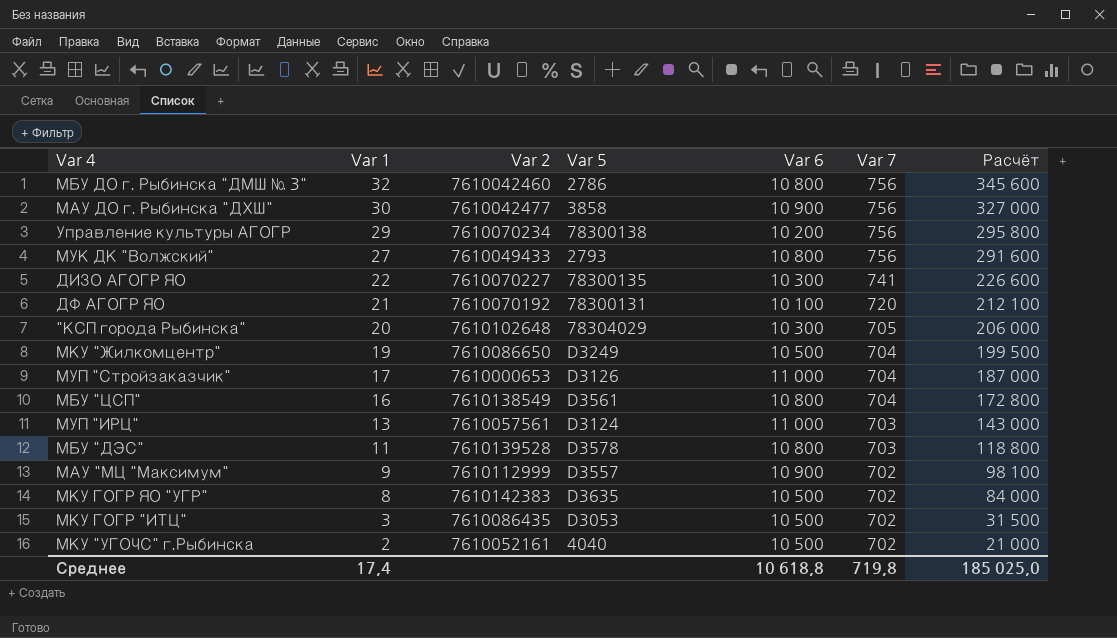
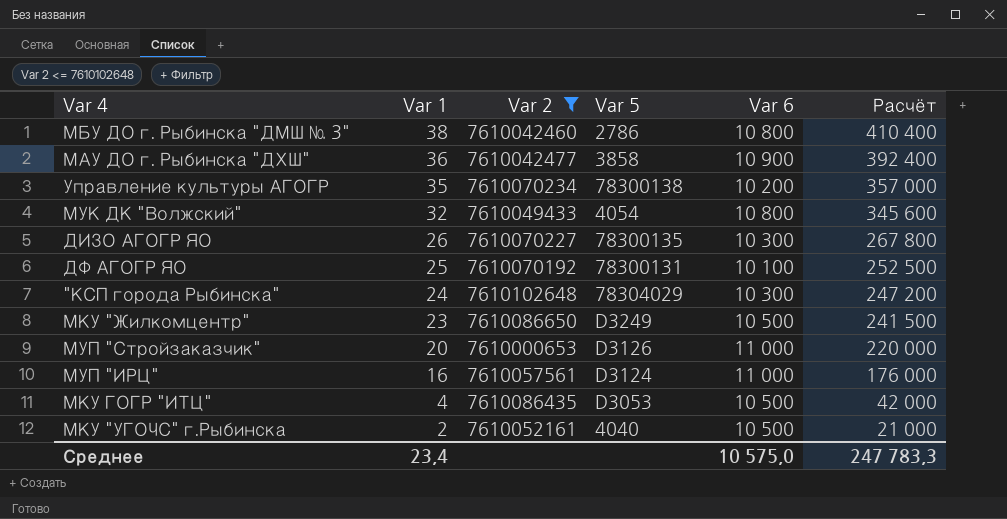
filter: none -> Var 2 <= 7610102648
column Var 7 | position: 6 -> none
МБУ ДО г. Рыбинска "ДМШ № 3" | Var 1: 32 -> 38
МБУ ДО г. Рыбинска "ДМШ № 3" | Расчёт: 345 600 -> 410 400
МАУ ДО г. Рыбинска "ДХШ" | Var 1: 30 -> 36
МАУ ДО г. Рыбинска "ДХШ" | Расчёт: 327 000 -> 392 400
Управление культуры АГОГР | Var 1: 29 -> 35
Управление культуры АГОГР | Расчёт: 295 800 -> 357 000
МУК ДК "Волжский" | Var 1: 27 -> 32
МУК ДК "Волжский" | Var 5: 2793 -> 4054
МУК ДК "Волжский" | Расчёт: 291 600 -> 345 600
ДИЗО АГОГР ЯО | Var 1: 22 -> 26
ДИЗО АГОГР ЯО | Расчёт: 226 600 -> 267 800
ДФ АГОГР ЯО | Var 1: 21 -> 25
ДФ АГОГР ЯО | Расчёт: 212 100 -> 252 500
"КСП города Рыбинска" | Var 1: 20 -> 24
"КСП города Рыбинска" | Расчёт: 206 000 -> 247 200
МКУ "Жилкомцентр" | Var 1: 19 -> 23
МКУ "Жилкомцентр" | Расчёт: 199 500 -> 241 500
МУП "Стройзаказчик" | Var 1: 17 -> 20
МУП "Стройзаказчик" | Расчёт: 187 000 -> 220 000
МУП "ИРЦ" | Var 1: 13 -> 16
МУП "ИРЦ" | Расчёт: 143 000 -> 176 000
МКУ ГОГР "ИТЦ" | Var 1: 3 -> 4
МКУ ГОГР "ИТЦ" | Расчёт: 31 500 -> 42 000
Среднее | Var 1: 17,4 -> 23,4
Среднее | Var 6: 10 618,8 -> 10 575,0
Среднее | Расчёт: 185 025,0 -> 247 783,3

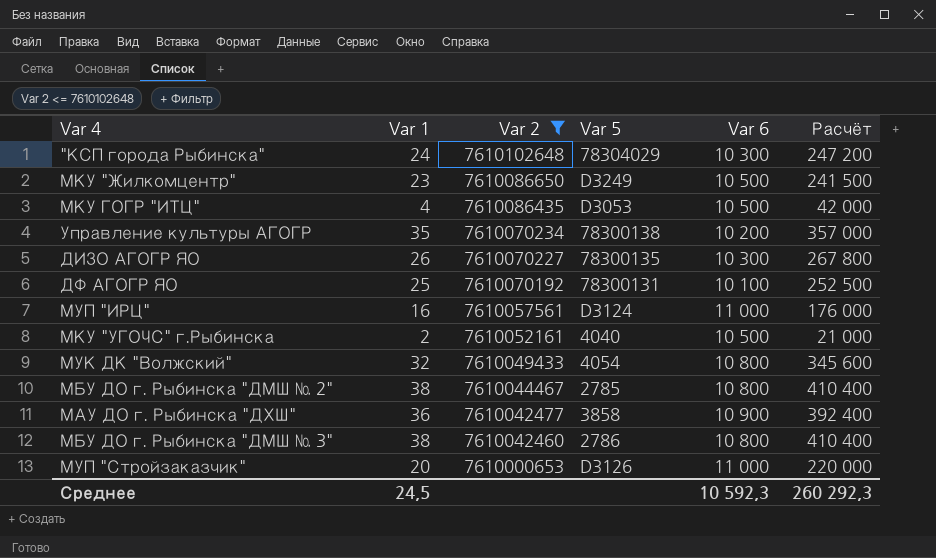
row order: Var 1 descending -> Var 2 descending
row МБУ ДО г. Рыбинска "ДМШ № 2": none -> 38 | 7610044467 | 2785 | 10 800 | 410 400
Среднее | Var 1: 23,4 -> 24,5
Среднее | Var 6: 10 575,0 -> 10 592,3
Среднее | Расчёт: 247 783,3 -> 260 292,3

